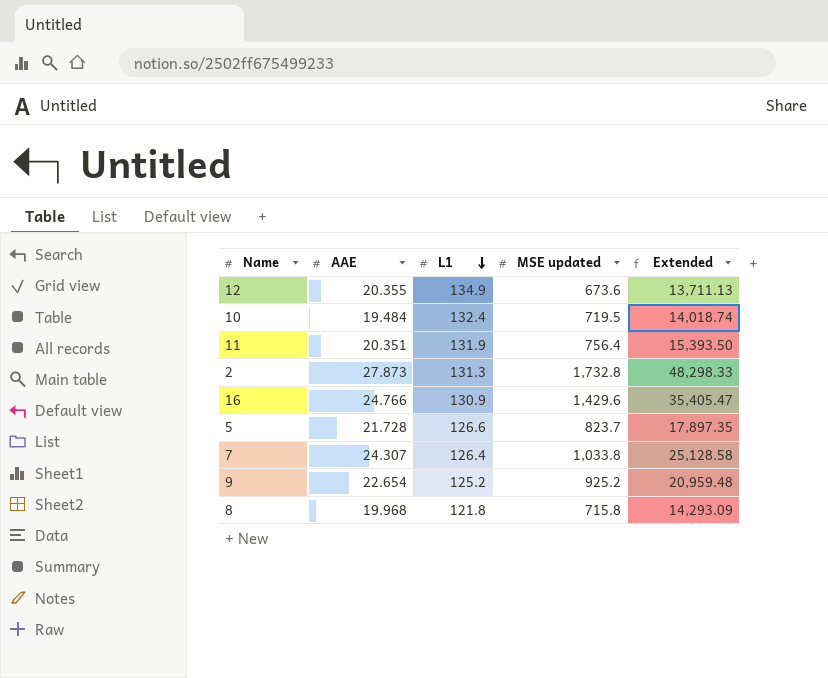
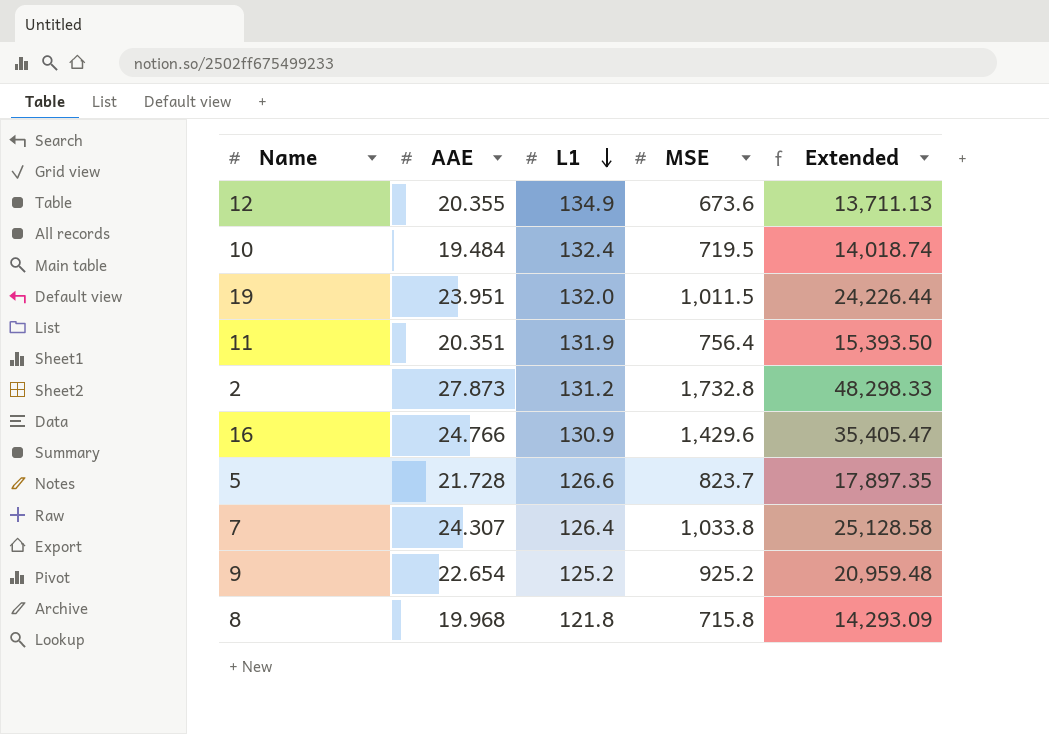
column name: MSE updated -> MSE
row 19: none -> 23.951 | 132.0 | 1,011.5 | 24,226.44
2 | L1: 131.3 -> 131.2

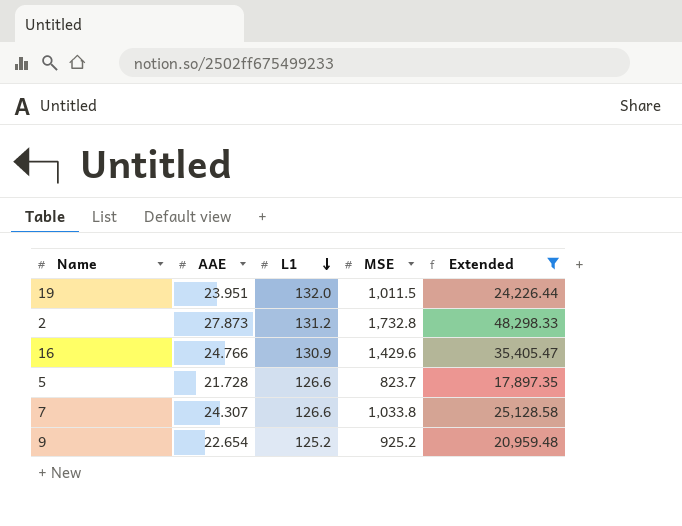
filter: none -> Extended >= 17,897.35
7 | L1: 126.4 -> 126.6

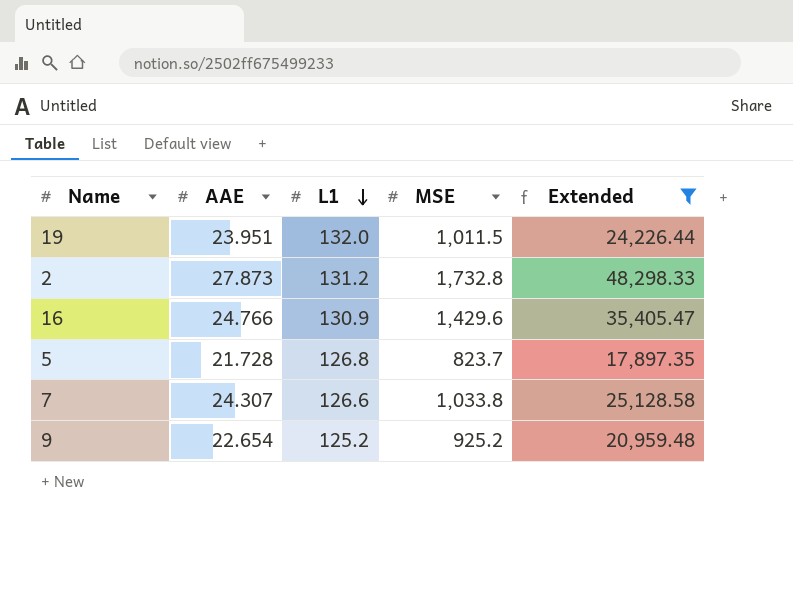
5 | L1: 126.6 -> 126.8

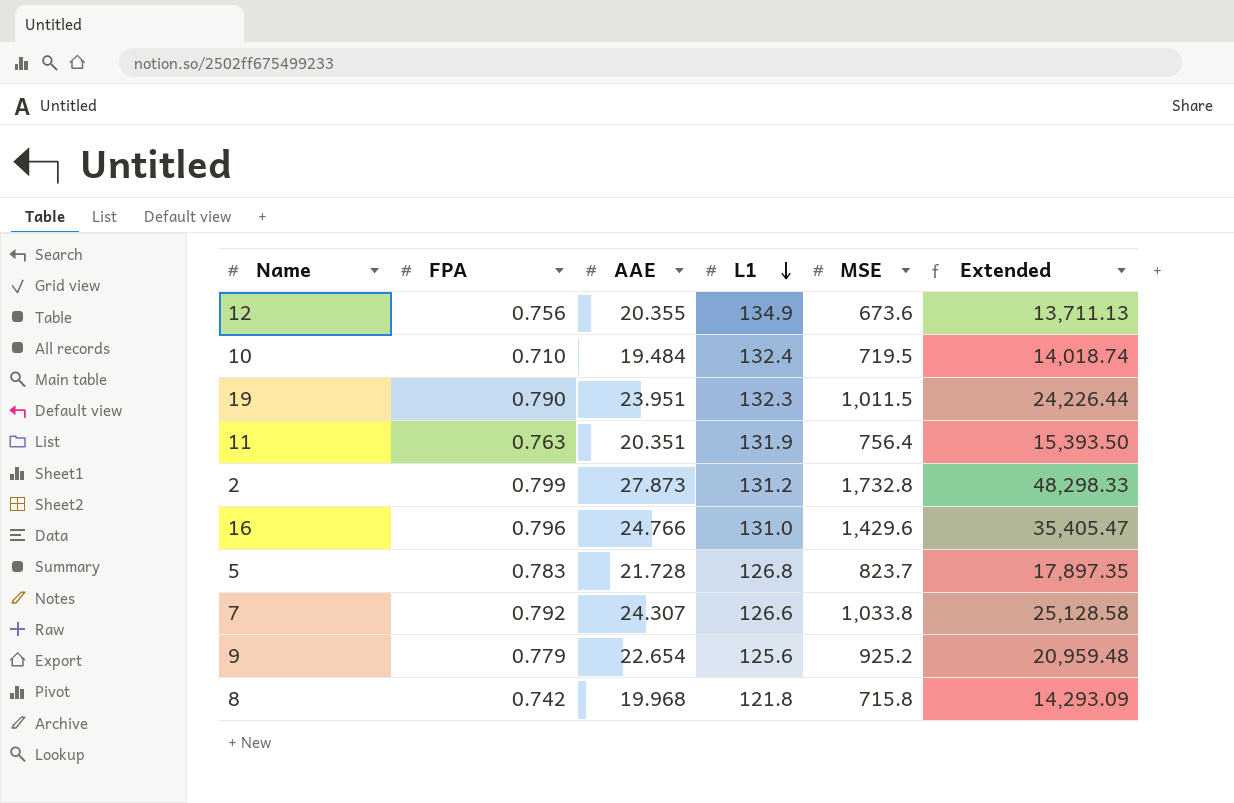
filter: Extended >= 17,897.35 -> none
column FPA | position: none -> 2
19 | L1: 132.0 -> 132.3
16 | L1: 130.9 -> 131.0
9 | L1: 125.2 -> 125.6

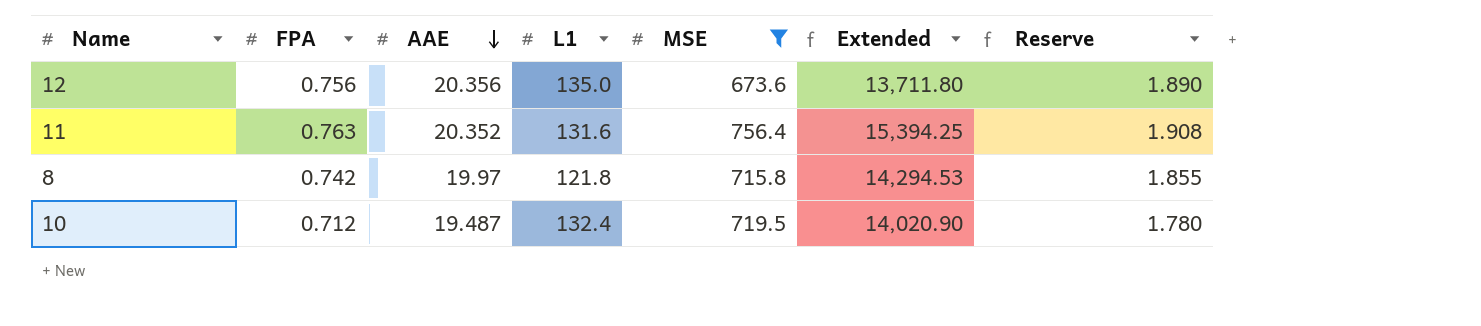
filter: none -> MSE <= 756.4
row order: L1 descending -> AAE descending
column Reserve | formula: none -> [FPA] * 2.5
12 | AAE: 20.355 -> 20.356
12 | L1: 134.9 -> 135.0
12 | Extended: 13,711.13 -> 13,711.80
11 | AAE: 20.351 -> 20.352
11 | L1: 131.9 -> 131.6
11 | Extended: 15,393.50 -> 15,394.25
8 | AAE: 19.968 -> 19.97
8 | Extended: 14,293.09 -> 14,294.53
10 | FPA: 0.710 -> 0.712
10 | AAE: 19.484 -> 19.487
10 | Extended: 14,018.74 -> 14,020.90

